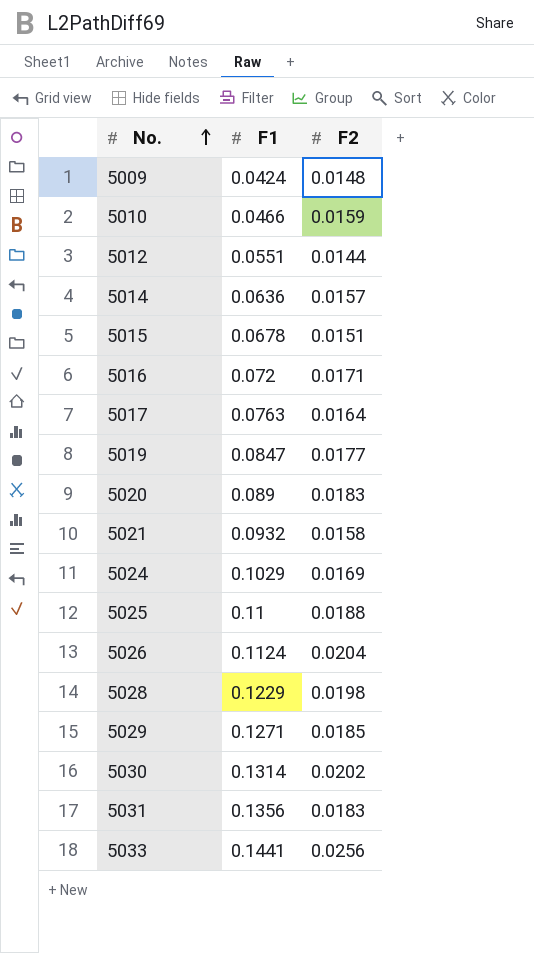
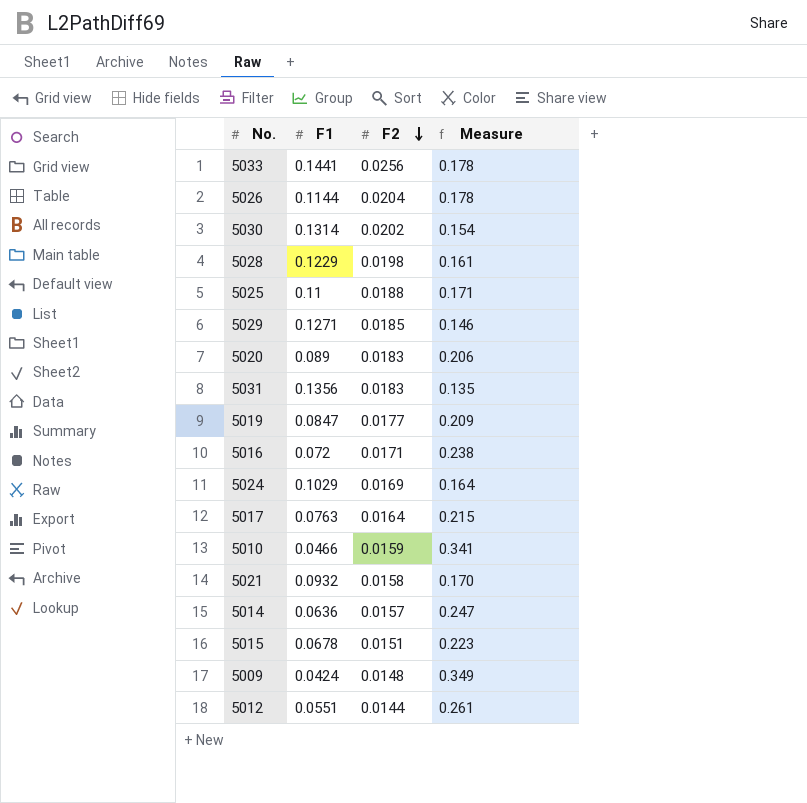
row order: No. ascending -> F2 descending
column Measure | formula: none -> [F2] / [F1]
5026 | F1: 0.1124 -> 0.1144

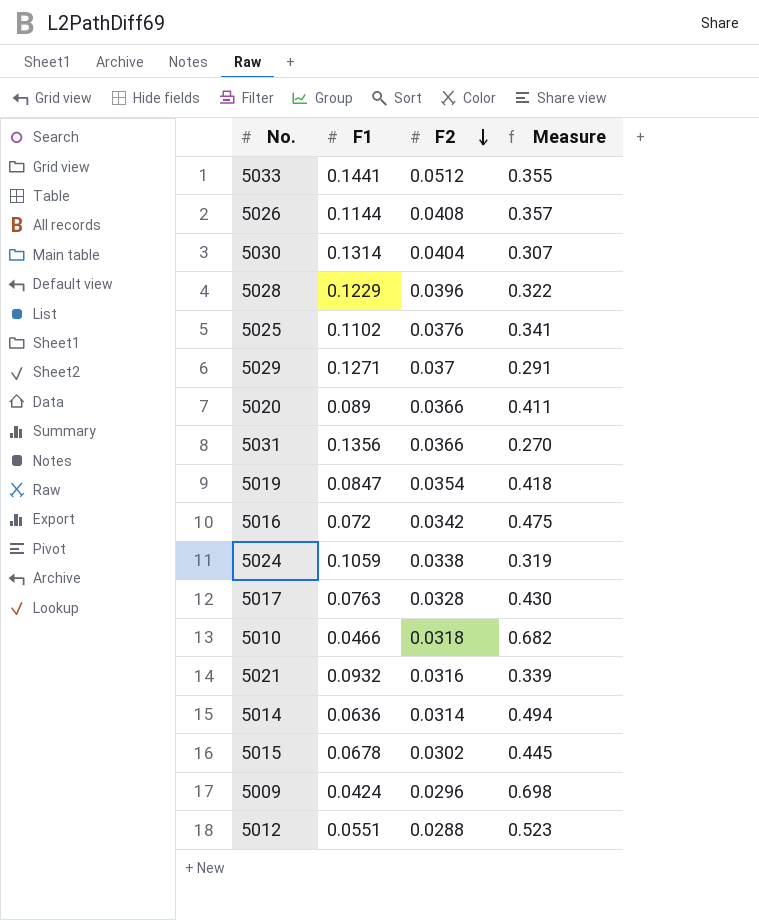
5033 | F2: 0.0256 -> 0.0512
5033 | Measure: 0.178 -> 0.355
5026 | F2: 0.0204 -> 0.0408
5026 | Measure: 0.178 -> 0.357
5030 | F2: 0.0202 -> 0.0404
5030 | Measure: 0.154 -> 0.307
5028 | F2: 0.0198 -> 0.0396
5028 | Measure: 0.161 -> 0.322
5025 | F1: 0.11 -> 0.1102
5025 | F2: 0.0188 -> 0.0376
5025 | Measure: 0.171 -> 0.341
5029 | F2: 0.0185 -> 0.037
5029 | Measure: 0.146 -> 0.291
5020 | F2: 0.0183 -> 0.0366
5020 | Measure: 0.206 -> 0.411
5031 | F2: 0.0183 -> 0.0366
5031 | Measure: 0.135 -> 0.270
5019 | F2: 0.0177 -> 0.0354
5019 | Measure: 0.209 -> 0.418
5016 | F2: 0.0171 -> 0.0342
5016 | Measure: 0.238 -> 0.475
5024 | F1: 0.1029 -> 0.1059
5024 | F2: 0.0169 -> 0.0338
5024 | Measure: 0.164 -> 0.319
5017 | F2: 0.0164 -> 0.0328
5017 | Measure: 0.215 -> 0.430
5010 | F2: 0.0159 -> 0.0318
5010 | Measure: 0.341 -> 0.682
5021 | F2: 0.0158 -> 0.0316
5021 | Measure: 0.170 -> 0.339
5014 | F2: 0.0157 -> 0.0314
5014 | Measure: 0.247 -> 0.494
5015 | F2: 0.0151 -> 0.0302
5015 | Measure: 0.223 -> 0.445
5009 | F2: 0.0148 -> 0.0296
5009 | Measure: 0.349 -> 0.698
5012 | F2: 0.0144 -> 0.0288
5012 | Measure: 0.261 -> 0.523

